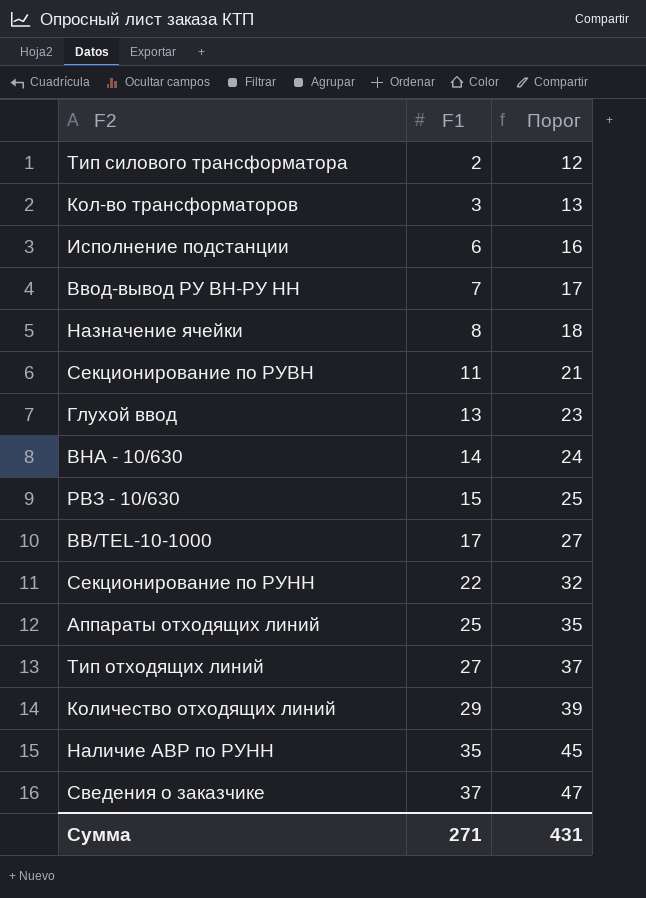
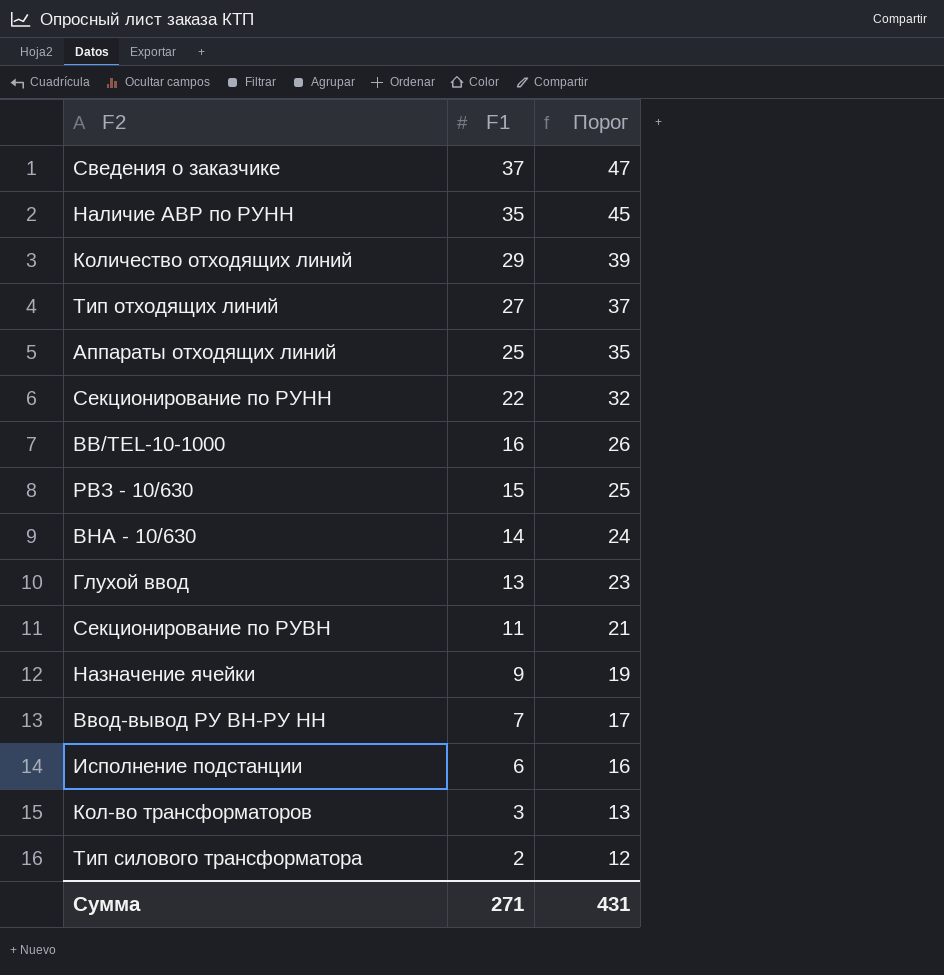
row order: F1 ascending -> F1 descending
BB/TEL-10-1000 | F1: 17 -> 16
BB/TEL-10-1000 | Порог: 27 -> 26
Назначение ячейки | F1: 8 -> 9
Назначение ячейки | Порог: 18 -> 19

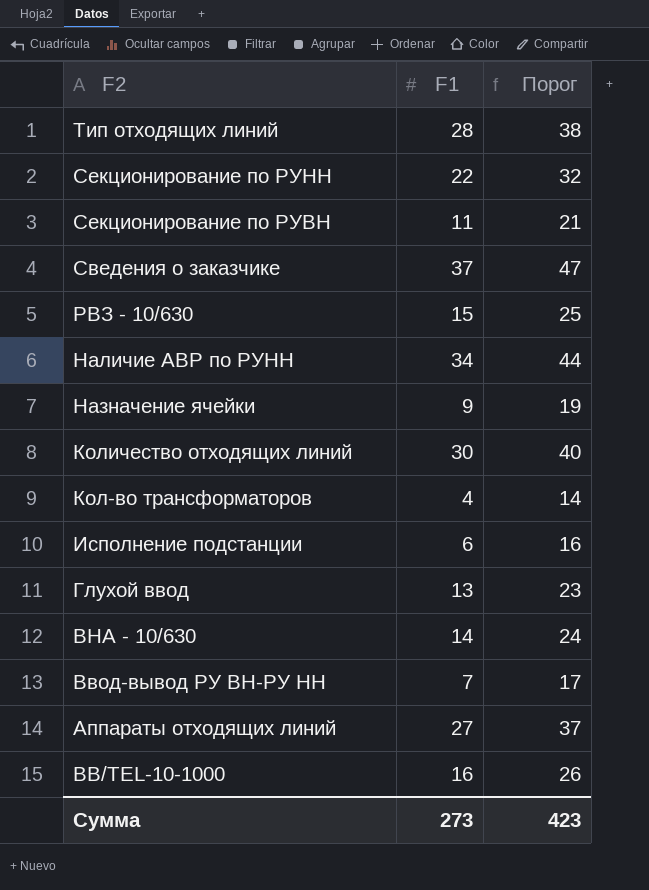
row order: F1 descending -> F2 descending
row Тип силового трансформатора: 2 | 12 -> none
Тип отходящих линий | F1: 27 -> 28
Тип отходящих линий | Порог: 37 -> 38
Наличие АВР по РУНН | F1: 35 -> 34
Наличие АВР по РУНН | Порог: 45 -> 44
Количество отходящих линий | F1: 29 -> 30
Количество отходящих линий | Порог: 39 -> 40
Кол-во трансформаторов | F1: 3 -> 4
Кол-во трансформаторов | Порог: 13 -> 14
Аппараты отходящих линий | F1: 25 -> 27
Аппараты отходящих линий | Порог: 35 -> 37
Сумма | F1: 271 -> 273
Сумма | Порог: 431 -> 423

